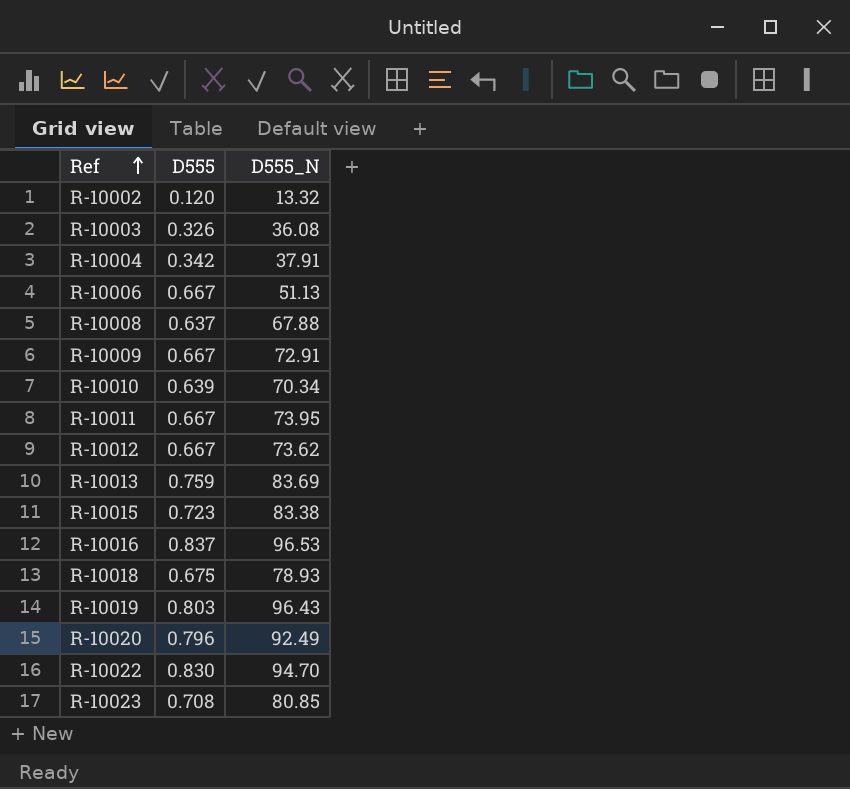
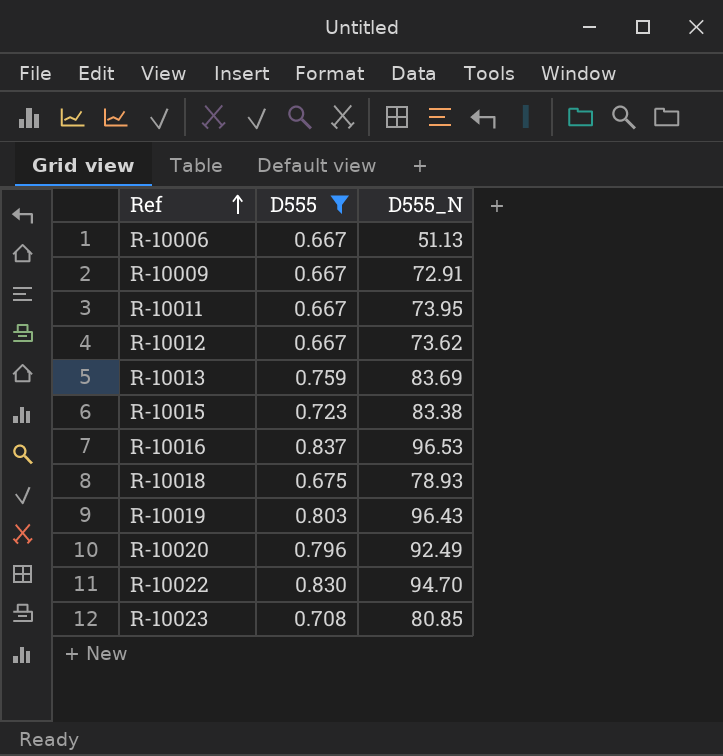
filter: none -> D555 >= 0.667

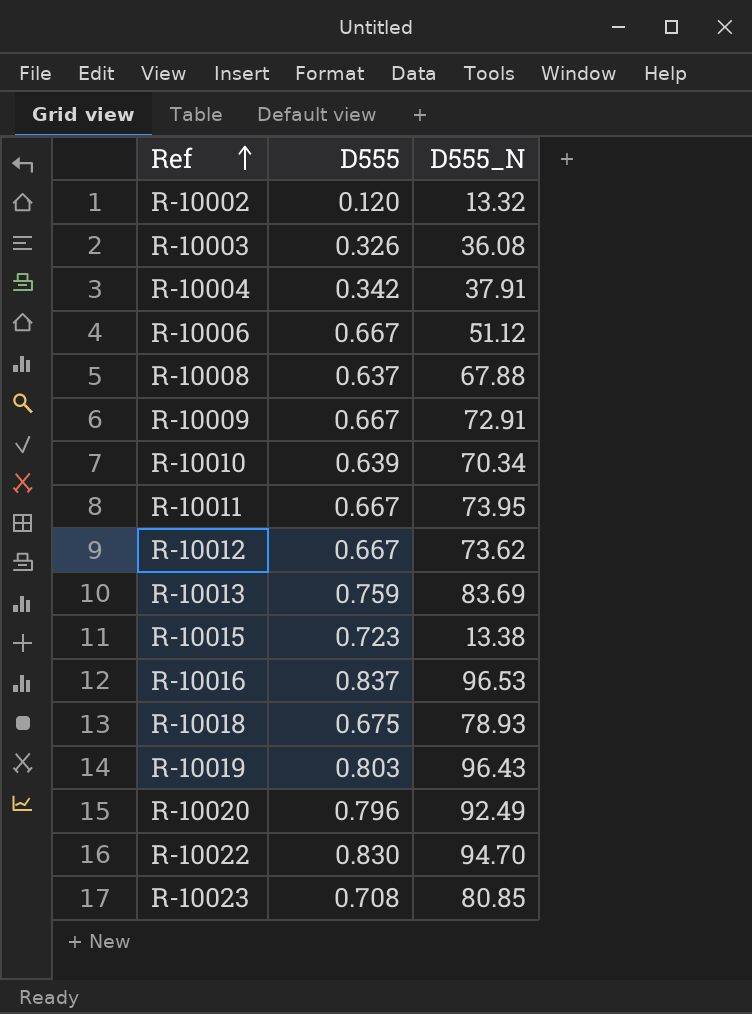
filter: D555 >= 0.667 -> none
R-10006 | D555_N: 51.13 -> 51.12
R-10015 | D555_N: 83.38 -> 13.38

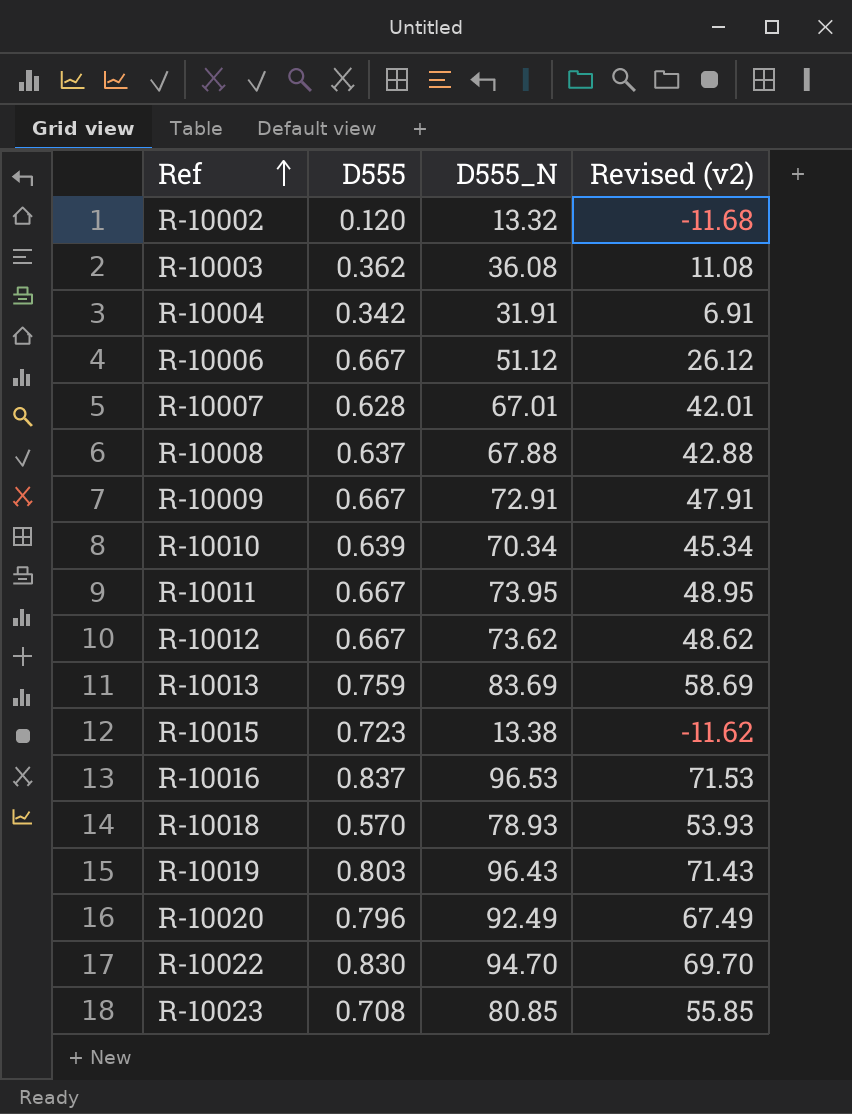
column Revised (v2) | formula: none -> [D555_N] - 25
R-10003 | D555: 0.326 -> 0.362
R-10004 | D555_N: 37.91 -> 31.91
row R-10007: none -> 0.628 | 67.01 | 42.01
R-10018 | D555: 0.675 -> 0.570

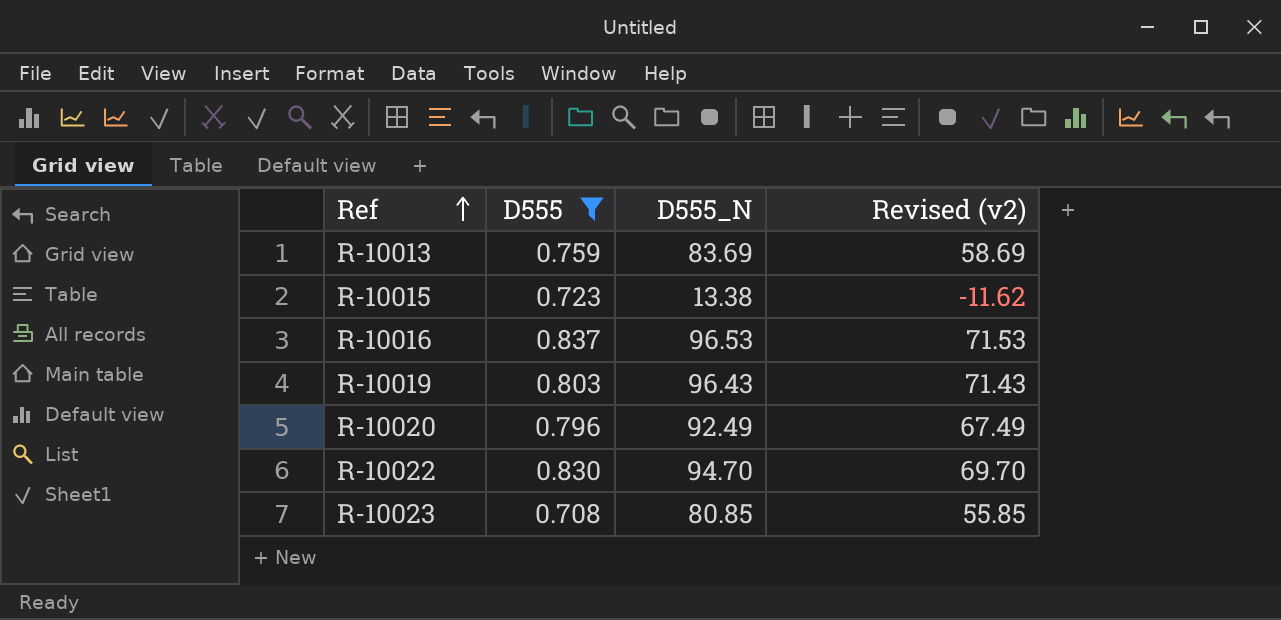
filter: none -> D555 >= 0.708

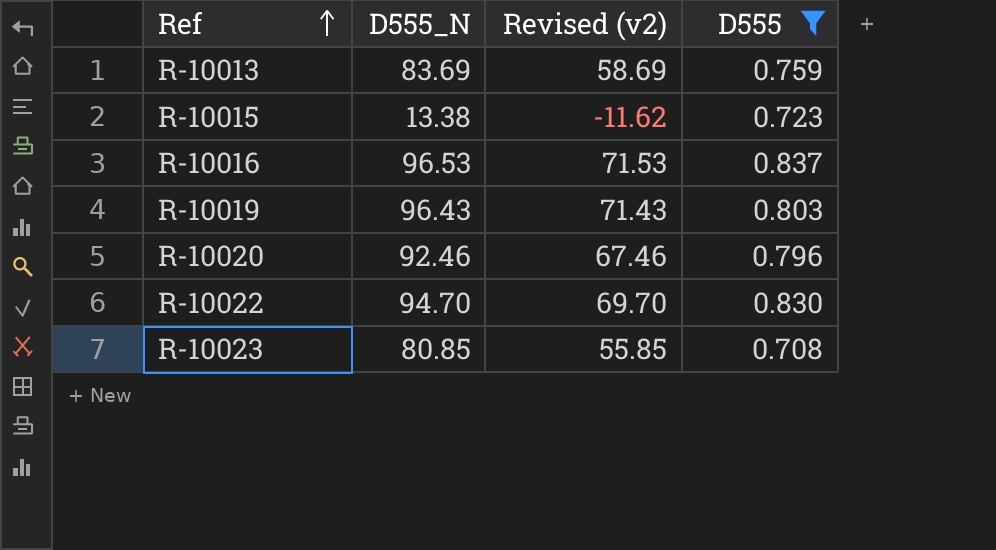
column D555 | position: 2 -> 4
R-10020 | D555_N: 92.49 -> 92.46
R-10020 | Revised (v2): 67.49 -> 67.46

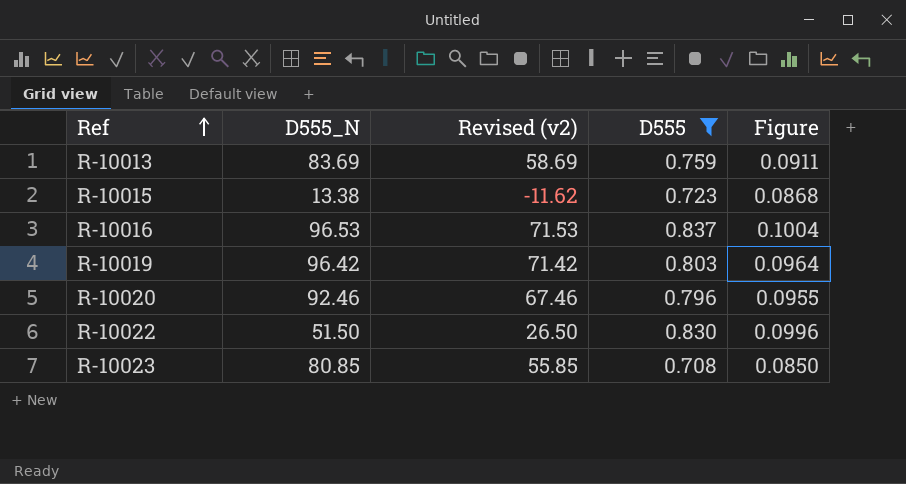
column Figure | formula: none -> [D555] * 0.12
R-10019 | D555_N: 96.43 -> 96.42
R-10019 | Revised (v2): 71.43 -> 71.42
R-10022 | D555_N: 94.70 -> 51.50
R-10022 | Revised (v2): 69.70 -> 26.50

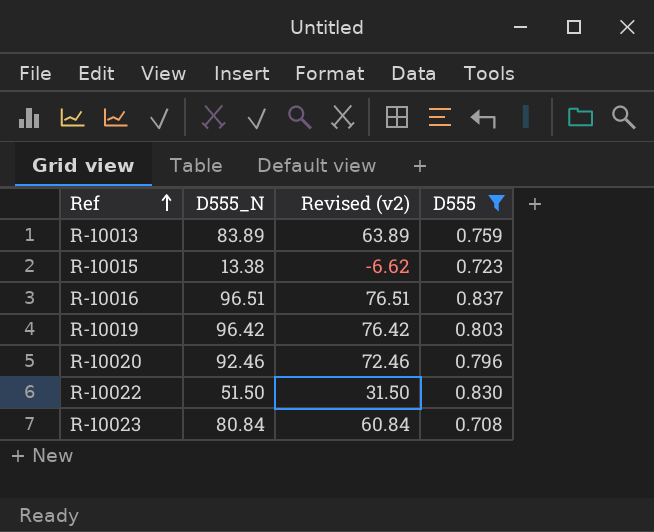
column Figure | formula: [D555] * 0.12 -> none
column Revised (v2) | formula: [D555_N] - 25 -> [D555_N] - 20
R-10013 | D555_N: 83.69 -> 83.89
R-10016 | D555_N: 96.53 -> 96.51
R-10023 | D555_N: 80.85 -> 80.84

